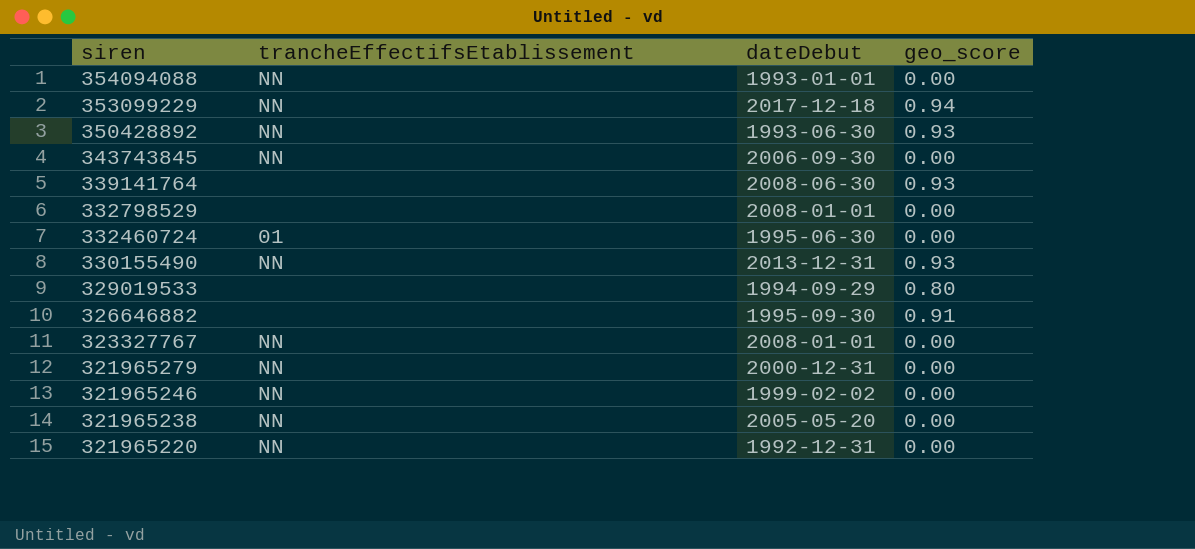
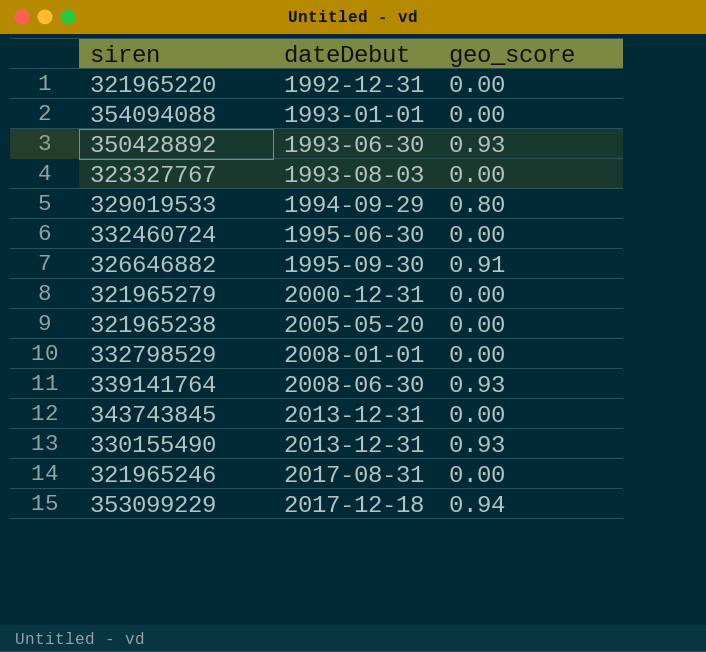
row order: siren descending -> dateDebut ascending
column trancheEffectifsEtablissement | position: 2 -> none
323327767 | dateDebut: 2008-01-01 -> 1993-08-03
343743845 | dateDebut: 2006-09-30 -> 2013-12-31
321965246 | dateDebut: 1999-02-02 -> 2017-08-31

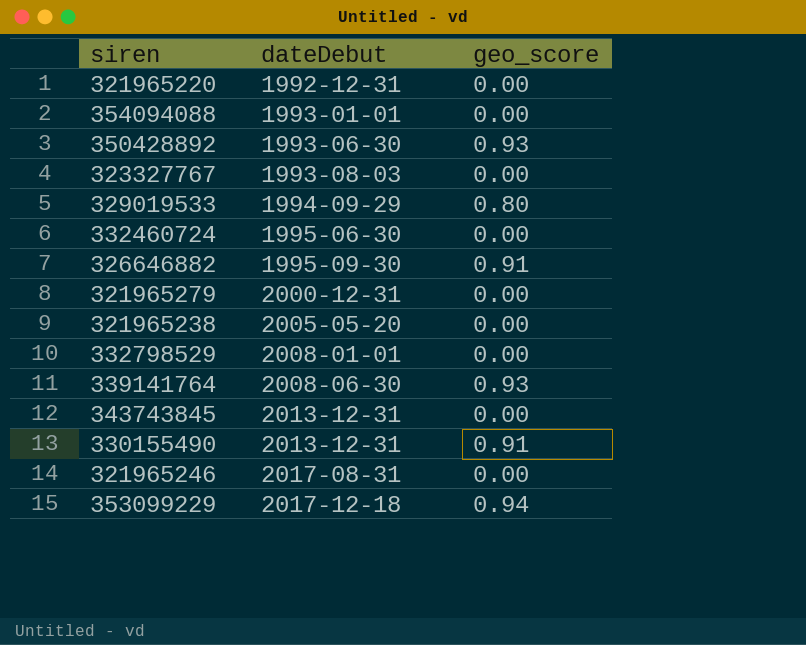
330155490 | geo_score: 0.93 -> 0.91

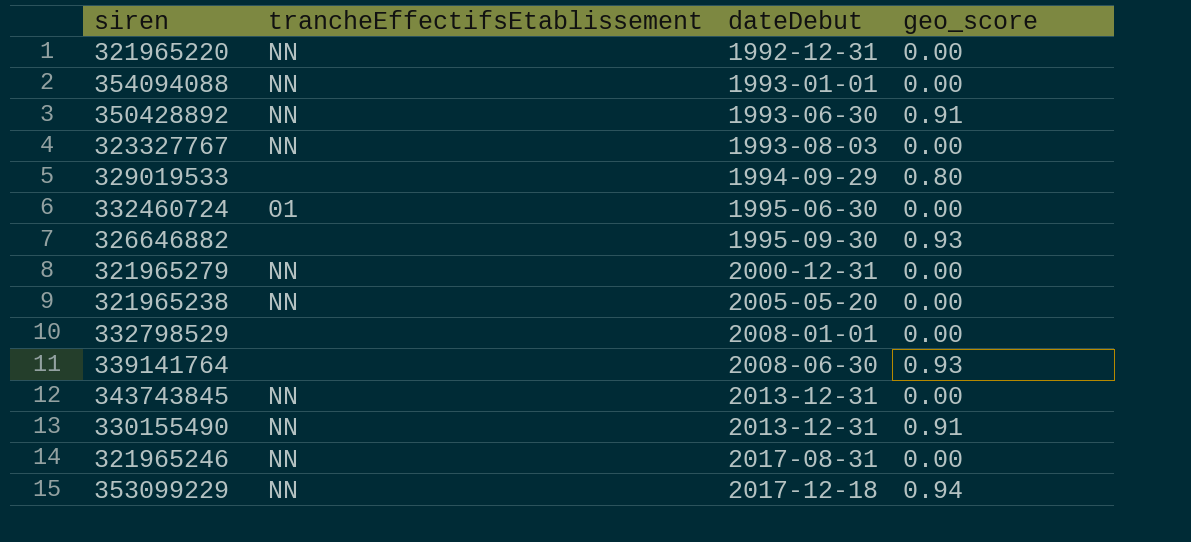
column trancheEffectifsEtablissement | position: none -> 2
350428892 | geo_score: 0.93 -> 0.91
326646882 | geo_score: 0.91 -> 0.93

